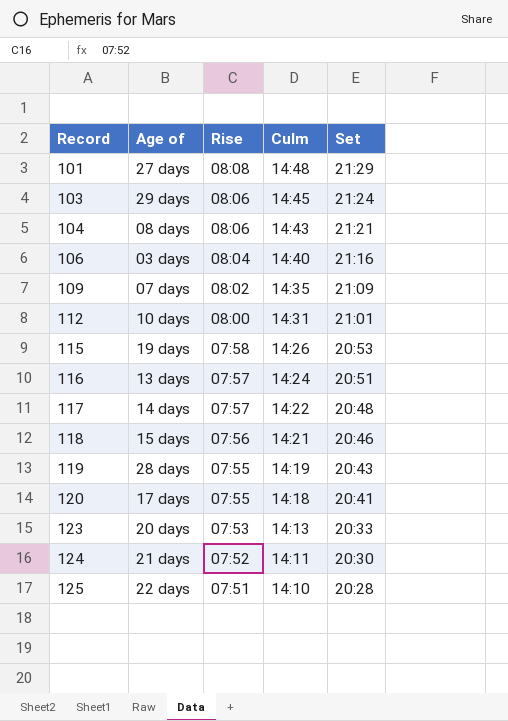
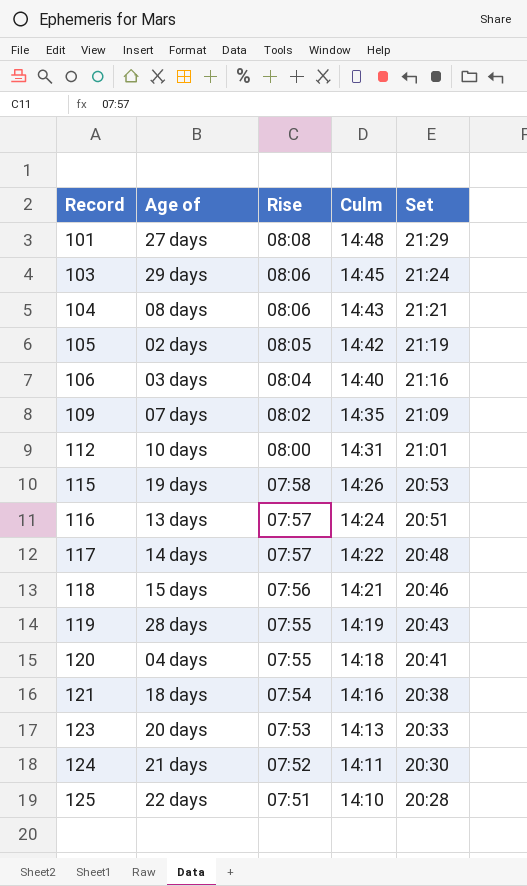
row 105: none -> 02 days | 08:05 | 14:42 | 21:19
120 | Age of: 17 days -> 04 days
row 121: none -> 18 days | 07:54 | 14:16 | 20:38

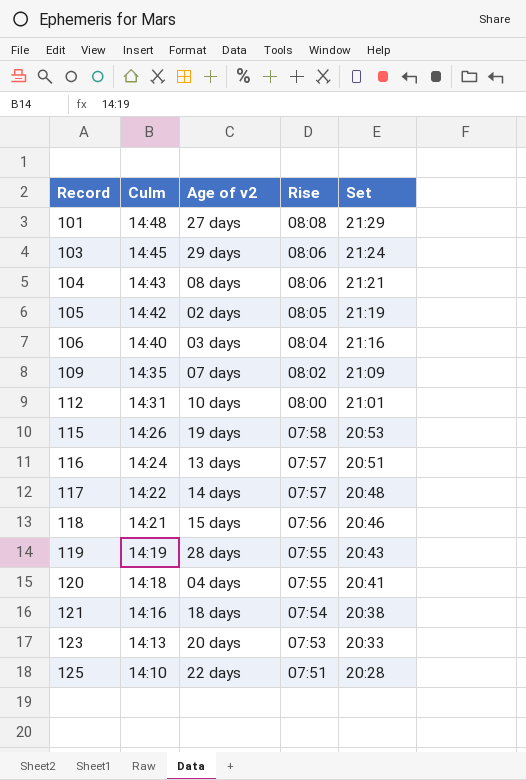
column Culm | position: 4 -> 2
column name: Age of -> Age of v2
row 124: 21 days | 07:52 | 14:11 | 20:30 -> none

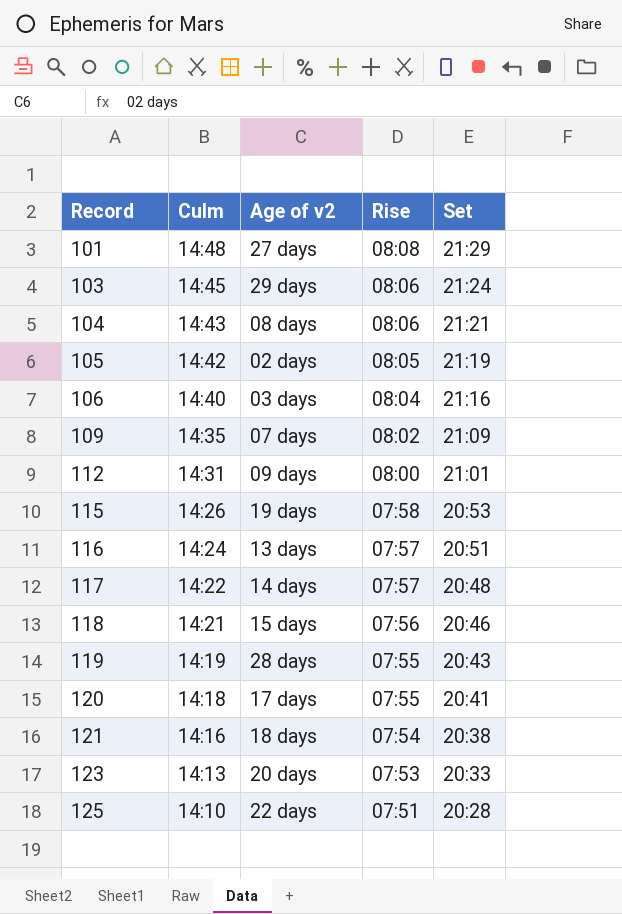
112 | Age of v2: 10 days -> 09 days
120 | Age of v2: 04 days -> 17 days

